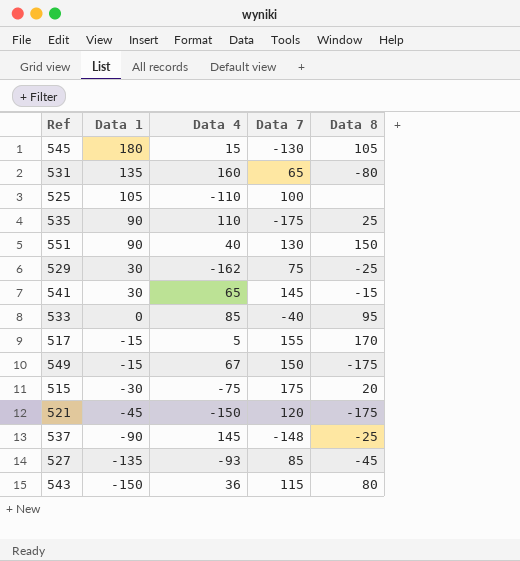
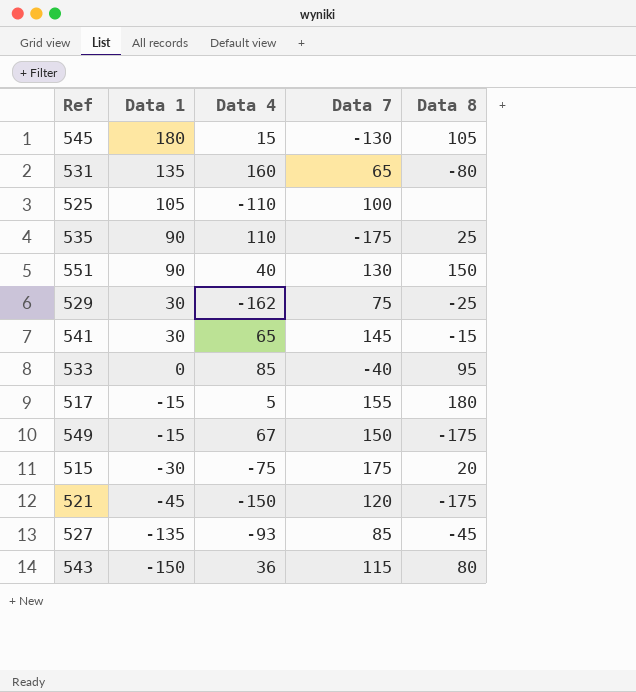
row 537: -90 | 145 | -148 | -25 -> none
517 | Data 8: 170 -> 180

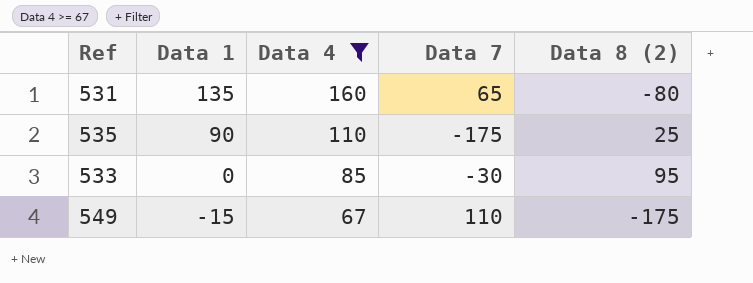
filter: none -> Data 4 >= 67
column name: Data 8 -> Data 8 (2)
533 | Data 7: -40 -> -30
549 | Data 7: 150 -> 110

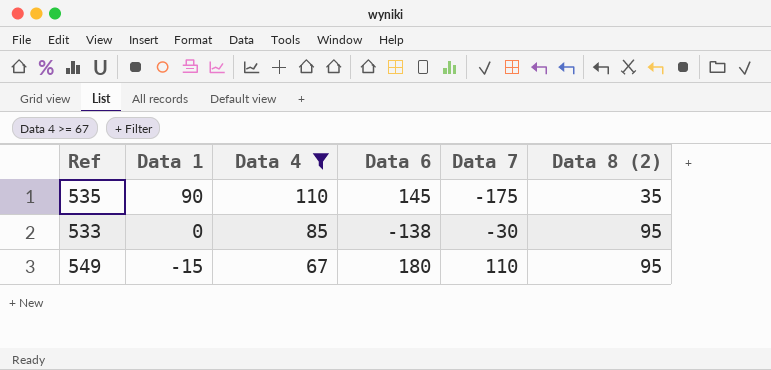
column Data 6 | position: none -> 4
row 531: 135 | 160 | 65 | -80 -> none
535 | Data 8 (2): 25 -> 35
549 | Data 8 (2): -175 -> 95

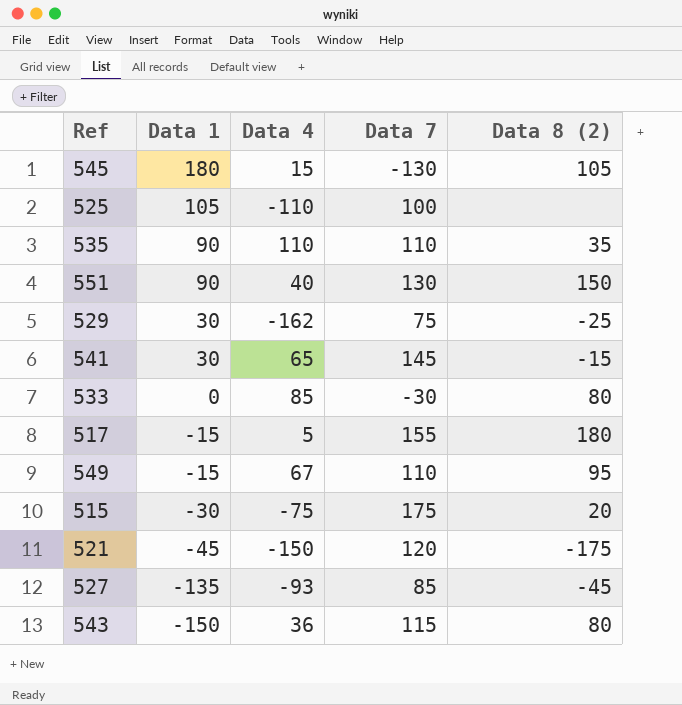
filter: Data 4 >= 67 -> none
column Data 6 | position: 4 -> none
535 | Data 7: -175 -> 110
533 | Data 8 (2): 95 -> 80

